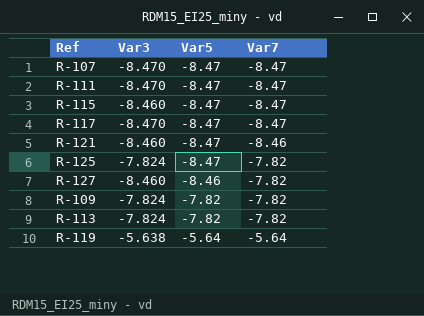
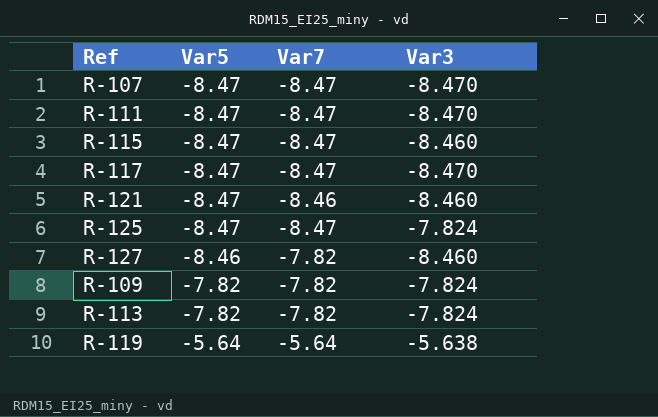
column Var3 | position: 2 -> 4
R-125 | Var7: -7.82 -> -8.47

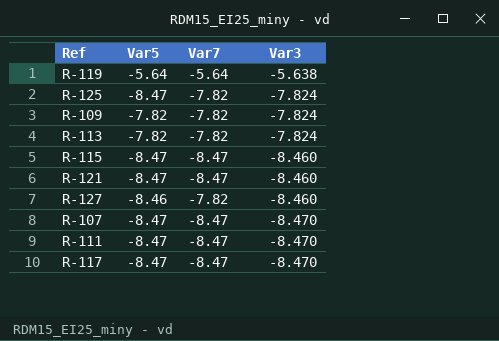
row order: Var5 ascending -> Var3 descending
R-125 | Var7: -8.47 -> -7.82
R-121 | Var7: -8.46 -> -8.47

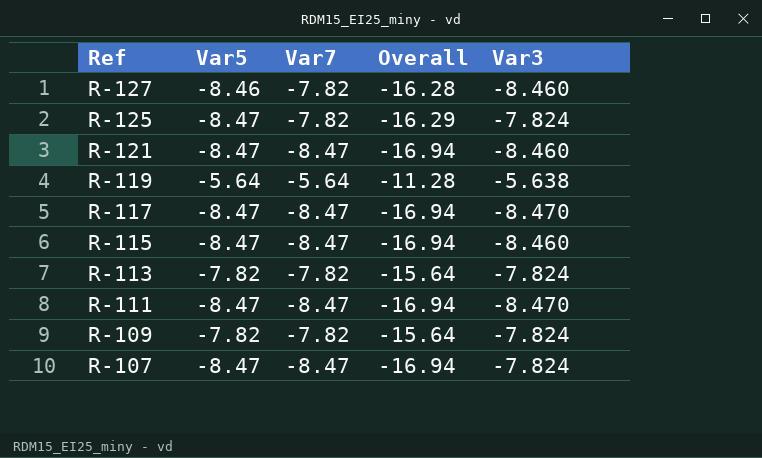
row order: Var3 descending -> Ref descending
column Overall | formula: none -> [Var5] + [Var7]
R-107 | Var3: -8.470 -> -7.824

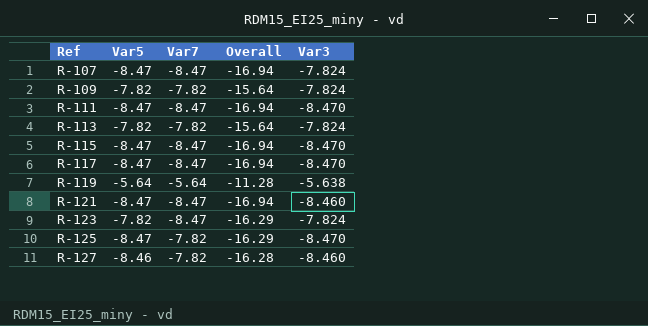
row order: Ref descending -> Ref ascending
R-115 | Var3: -8.460 -> -8.470
row R-123: none -> -7.82 | -8.47 | -16.29 | -7.824
R-125 | Var3: -7.824 -> -8.470

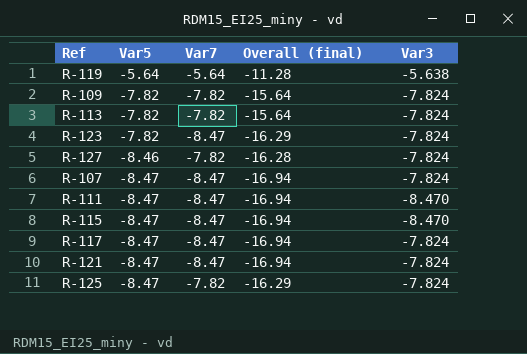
row order: Ref ascending -> Var5 descending
column name: Overall -> Overall (final)
R-127 | Var3: -8.460 -> -7.824
R-117 | Var3: -8.470 -> -7.824
R-121 | Var3: -8.460 -> -7.824
R-125 | Var3: -8.470 -> -7.824

